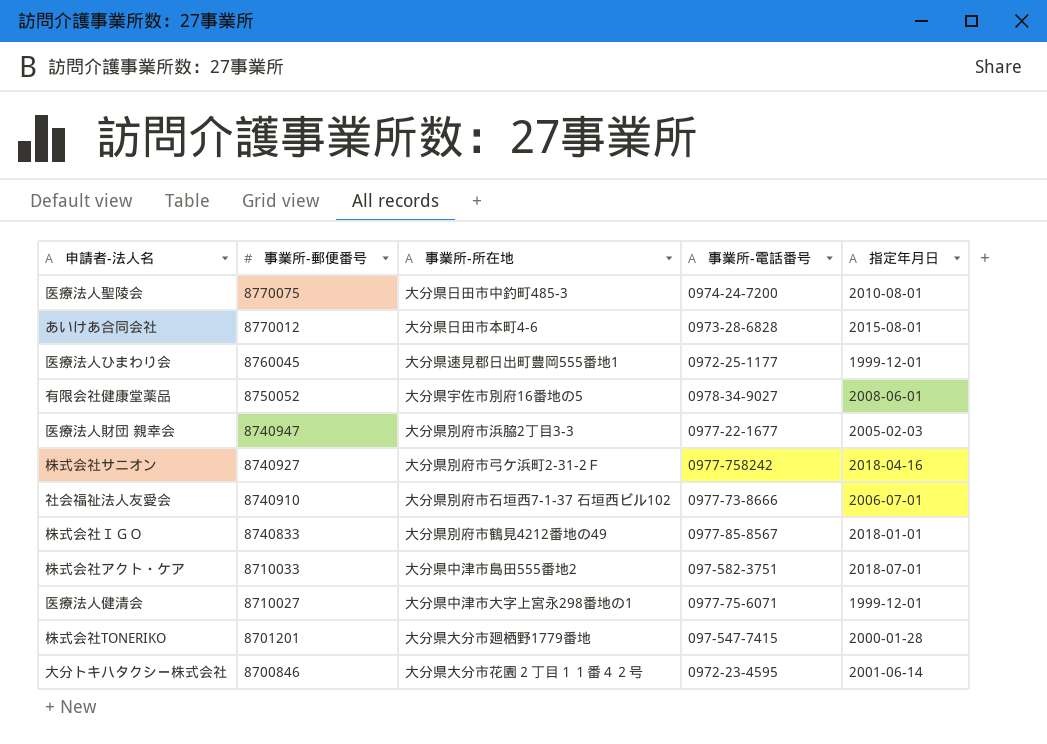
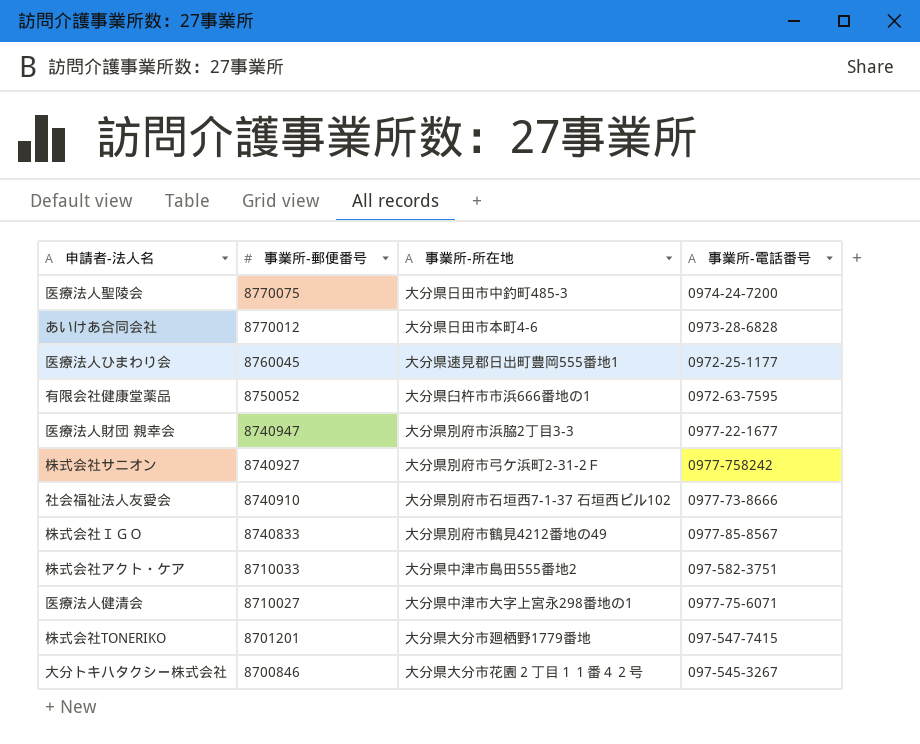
column 指定年月日 | position: 5 -> none
有限会社健康堂薬品 | 事業所-所在地: 大分県宇佐市別府16番地の5 -> 大分県臼杵市市浜666番地の1
有限会社健康堂薬品 | 事業所-電話番号: 0978-34-9027 -> 0972-63-7595
大分トキハタクシー株式会社 | 事業所-電話番号: 0972-23-4595 -> 097-545-3267

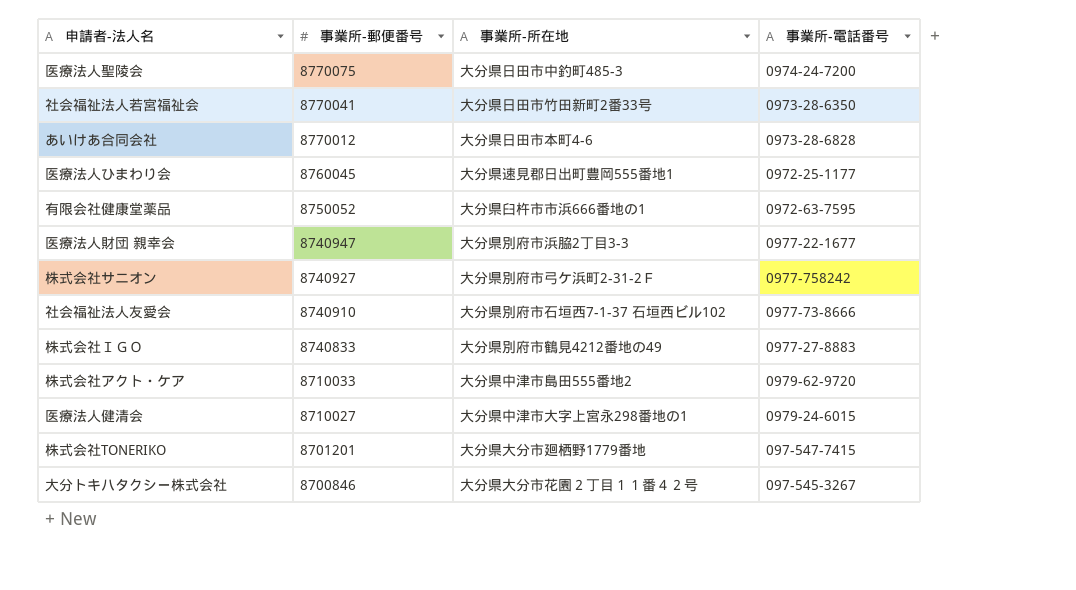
row 社会福祉法人若宮福祉会: none -> 8770041 | 大分県日田市竹田新町2番33号 | 0973-28-6350
株式会社ＩＧＯ | 事業所-電話番号: 0977-85-8567 -> 0977-27-8883
株式会社アクト・ケア | 事業所-電話番号: 097-582-3751 -> 0979-62-9720
医療法人健清会 | 事業所-電話番号: 0977-75-6071 -> 0979-24-6015

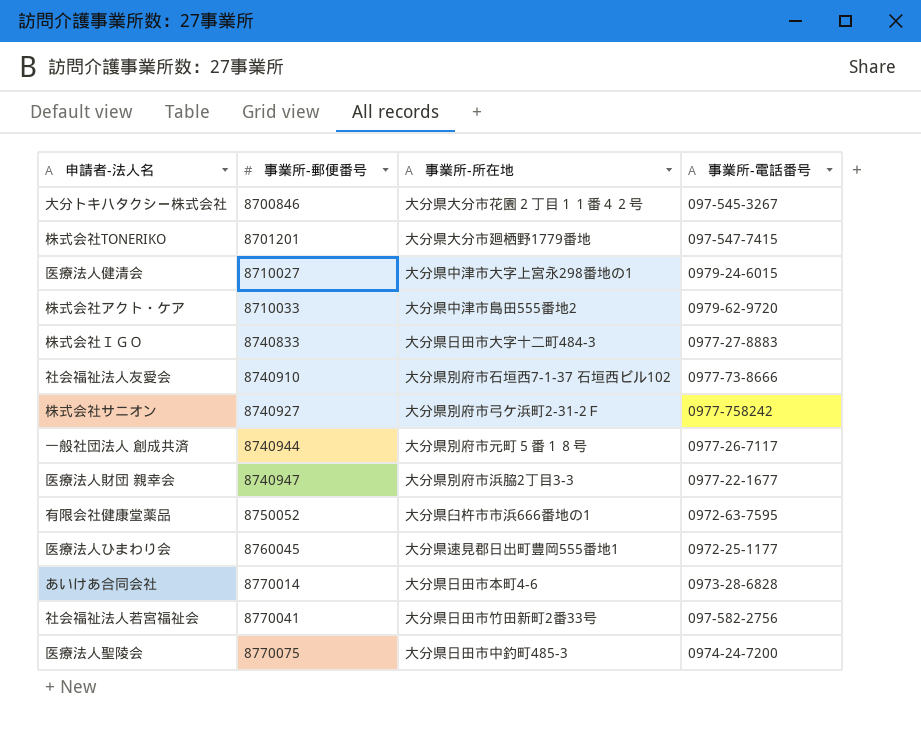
row order: 事業所-郵便番号 descending -> 事業所-郵便番号 ascending
株式会社ＩＧＯ | 事業所-所在地: 大分県別府市鶴見4212番地の49 -> 大分県日田市大字十二町484-3
row 一般社団法人 創成共済: none -> 8740944 | 大分県別府市元町５番１８号 | 0977-26-7117
あいけあ合同会社 | 事業所-郵便番号: 8770012 -> 8770014
社会福祉法人若宮福祉会 | 事業所-電話番号: 0973-28-6350 -> 097-582-2756

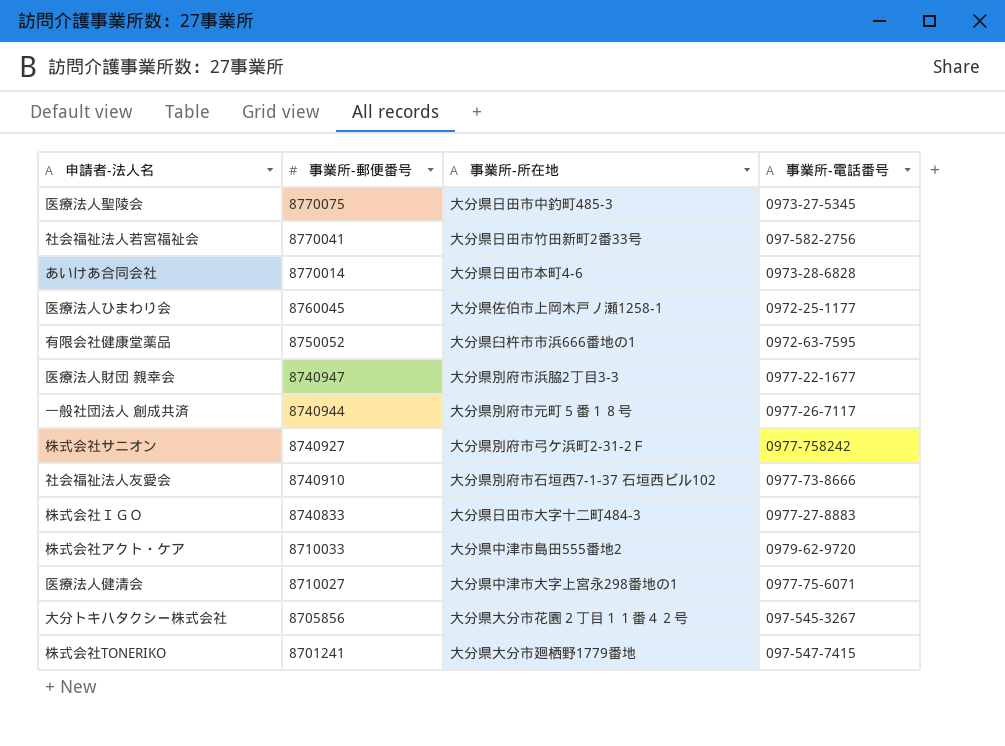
row order: 事業所-郵便番号 ascending -> 事業所-郵便番号 descending
医療法人聖陵会 | 事業所-電話番号: 0974-24-7200 -> 0973-27-5345
医療法人ひまわり会 | 事業所-所在地: 大分県速見郡日出町豊岡555番地1 -> 大分県佐伯市上岡木戸ノ瀬1258-1
医療法人健清会 | 事業所-電話番号: 0979-24-6015 -> 0977-75-6071
大分トキハタクシー株式会社 | 事業所-郵便番号: 8700846 -> 8705856
株式会社TONERIKO | 事業所-郵便番号: 8701201 -> 8701241

